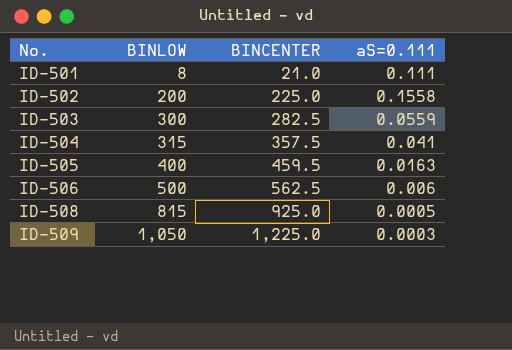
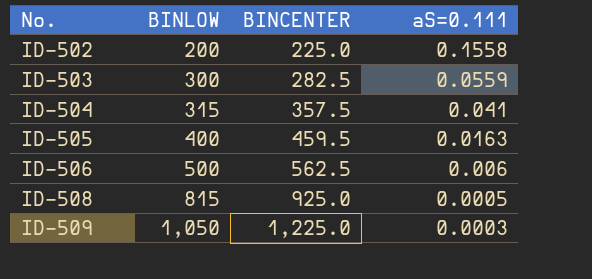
row ID-501: 8 | 21.0 | 0.111 -> none

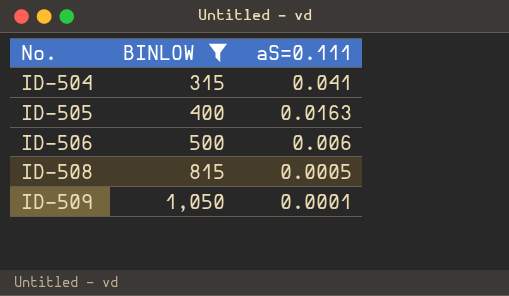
filter: none -> BINLOW >= 315
column BINCENTER | position: 3 -> none
ID-509 | aS=0.111: 0.0003 -> 0.0001

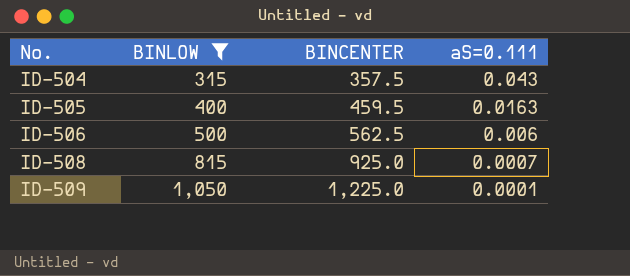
column BINCENTER | position: none -> 3
ID-504 | aS=0.111: 0.041 -> 0.043
ID-508 | aS=0.111: 0.0005 -> 0.0007

